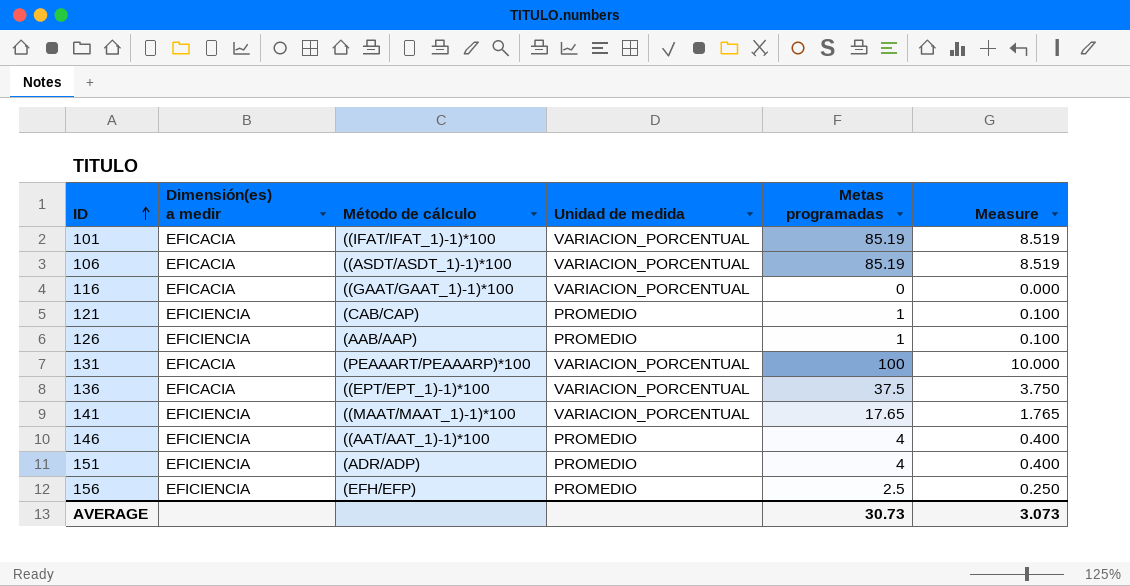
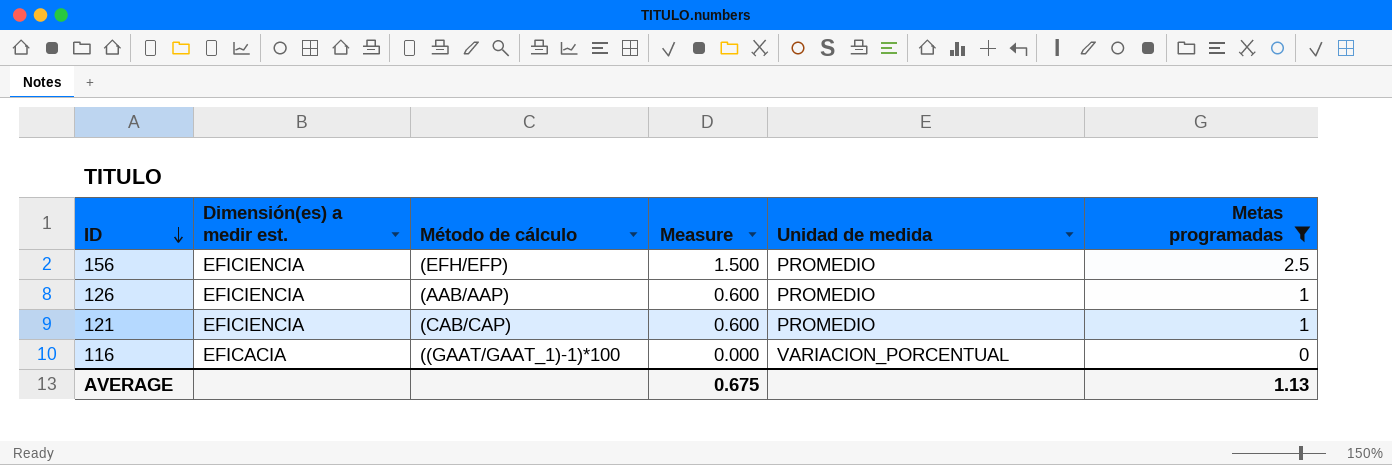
filter: none -> Metas programadas <= 2.5
row order: ID ascending -> ID descending
column name: Dimensión(es) a medir -> Dimensión(es) a medir est.
column Measure | formula: [Metas programadas] * 0.1 -> [Metas programadas] * 0.6
column Measure | position: 6 -> 4
AVERAGE | Measure: 3.073 -> 0.675
AVERAGE | Metas programadas: 30.73 -> 1.13

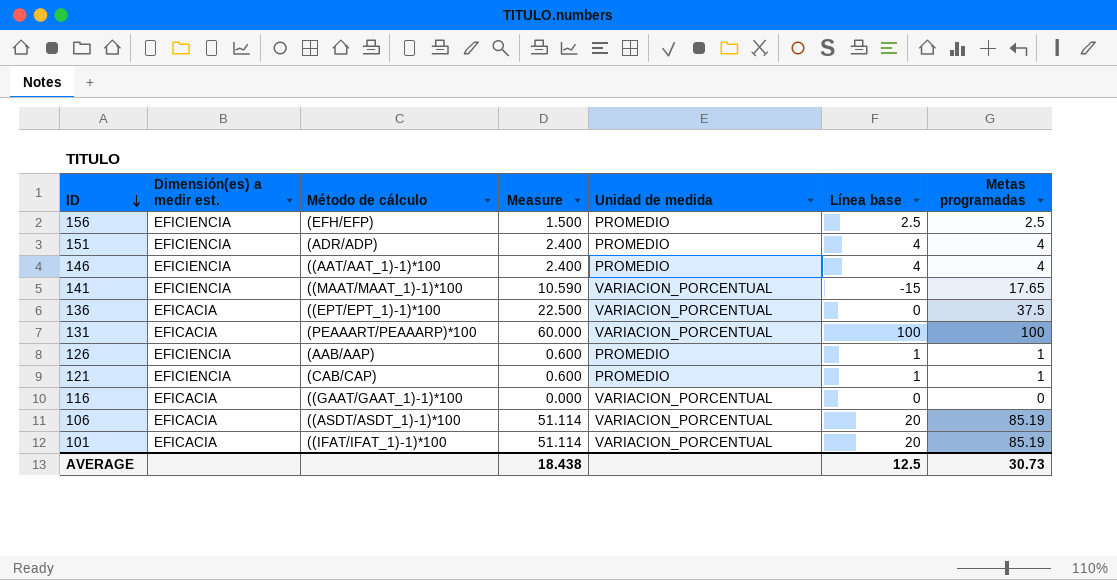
filter: Metas programadas <= 2.5 -> none
column Línea base | position: none -> 6
AVERAGE | Measure: 0.675 -> 18.438
AVERAGE | Metas programadas: 1.13 -> 30.73

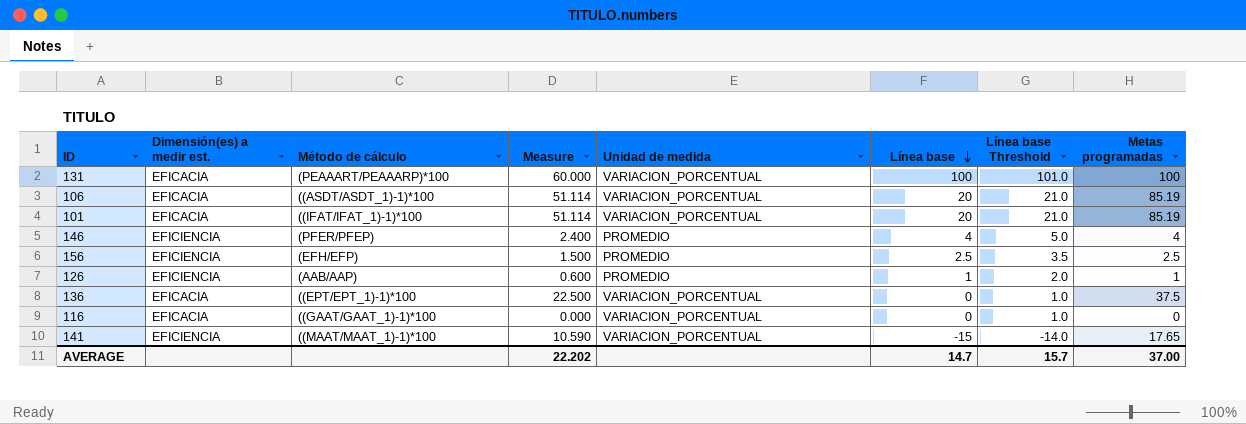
row order: ID descending -> Línea base descending
column Línea base Threshold | formula: none -> [Línea base] + 1
row 151: EFICIENCIA | (ADR/ADP) | 2.400 | PROMEDIO | 4 | 4 -> none
row 121: EFICIENCIA | (CAB/CAP) | 0.600 | PROMEDIO | 1 | 1 -> none
146 | Método de cálculo: ((AAT/AAT_1)-1)*100 -> (PFER/PFEP)
AVERAGE | Measure: 18.438 -> 22.202
AVERAGE | Línea base: 12.5 -> 14.7
AVERAGE | Metas programadas: 30.73 -> 37.00

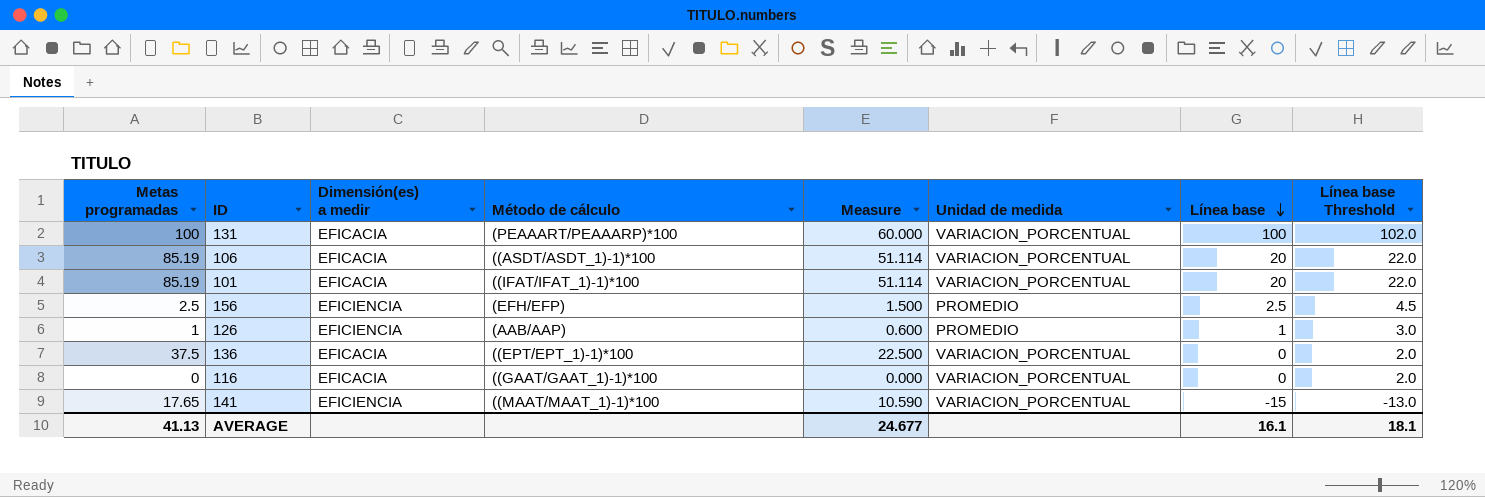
column Metas programadas | position: 8 -> 1
column name: Dimensión(es) a medir est. -> Dimensión(es) a medir
column Línea base Threshold | formula: [Línea base] + 1 -> [Línea base] + 2
row 146: EFICIENCIA | (PFER/PFEP) | 2.400 | PROMEDIO | 4 | 5.0 | 4 -> none
AVERAGE | Metas programadas: 37.00 -> 41.13
AVERAGE | Measure: 22.202 -> 24.677
AVERAGE | Línea base: 14.7 -> 16.1
AVERAGE | Línea base Threshold: 15.7 -> 18.1

